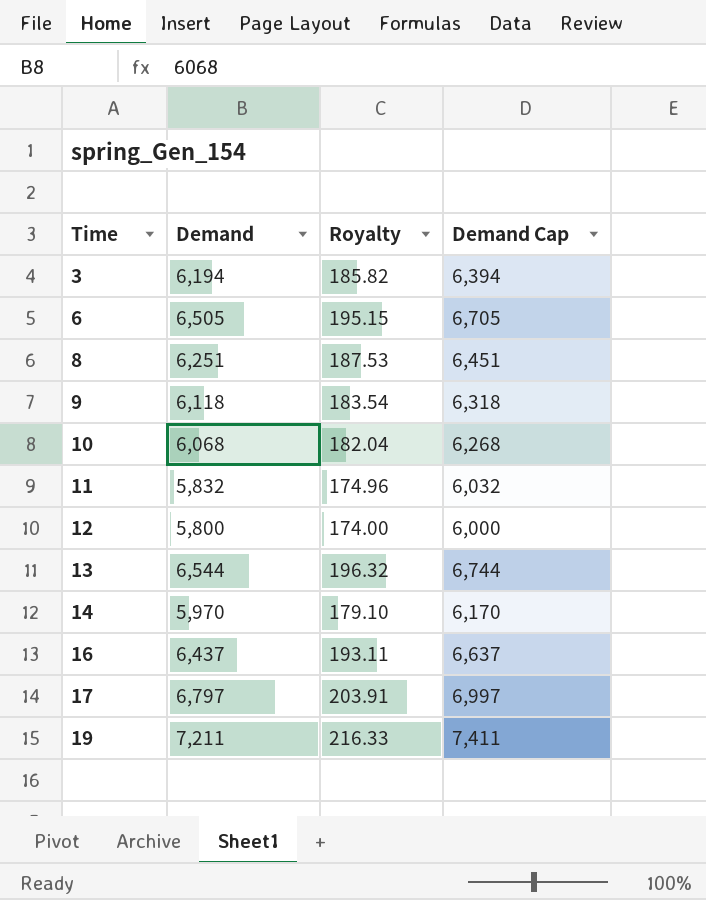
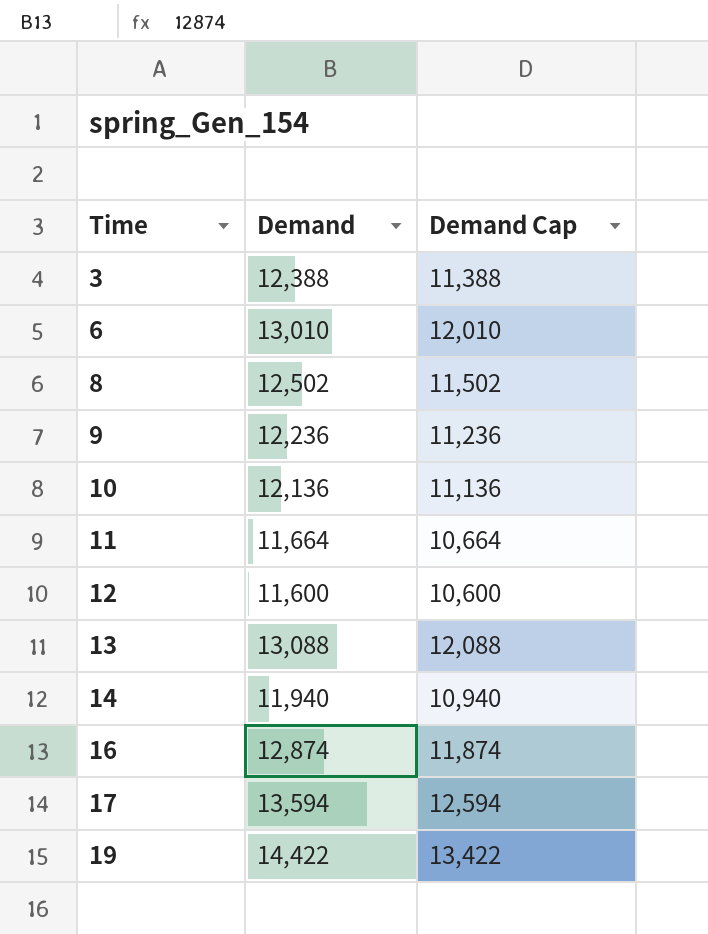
column Royalty | formula: [Demand] * 0.03 -> none
column Demand Cap | formula: [Demand] + 200 -> [Demand] - 1000
3 | Demand: 6,194 -> 12,388
6 | Demand: 6,505 -> 13,010
8 | Demand: 6,251 -> 12,502
9 | Demand: 6,118 -> 12,236
10 | Demand: 6,068 -> 12,136
11 | Demand: 5,832 -> 11,664
12 | Demand: 5,800 -> 11,600
13 | Demand: 6,544 -> 13,088
14 | Demand: 5,970 -> 11,940
16 | Demand: 6,437 -> 12,874
17 | Demand: 6,797 -> 13,594
19 | Demand: 7,211 -> 14,422

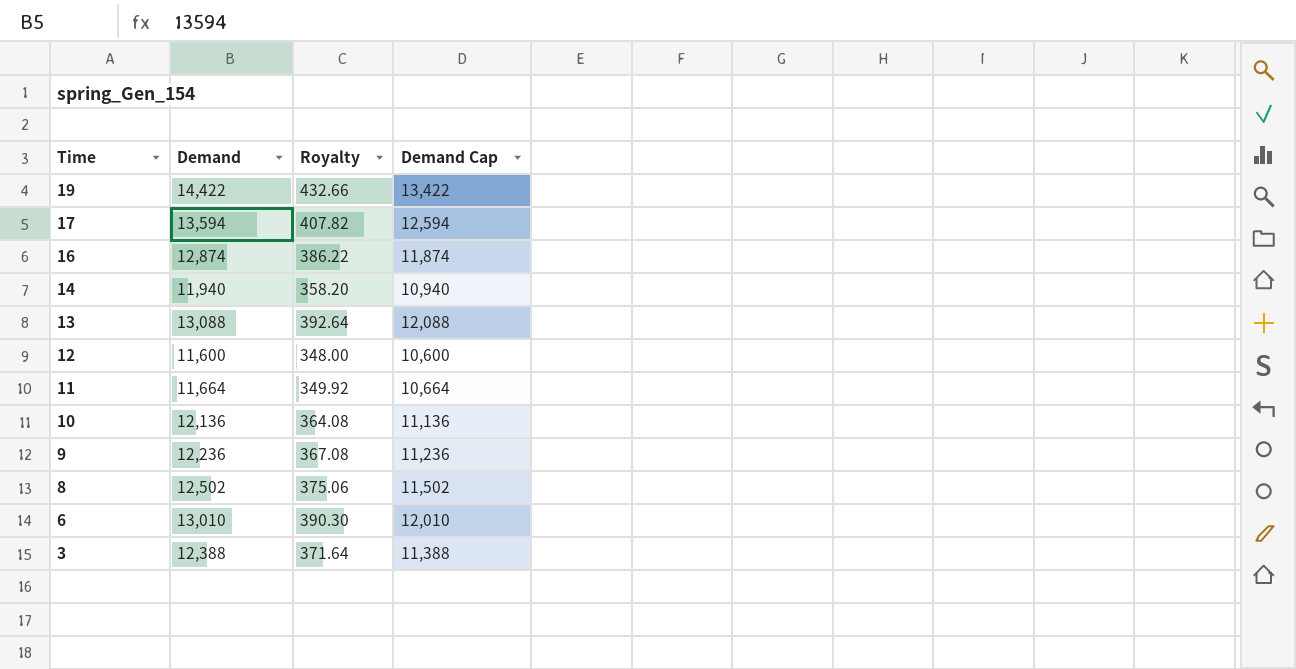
row order: Time ascending -> Time descending
column Royalty | formula: none -> [Demand] * 0.03

